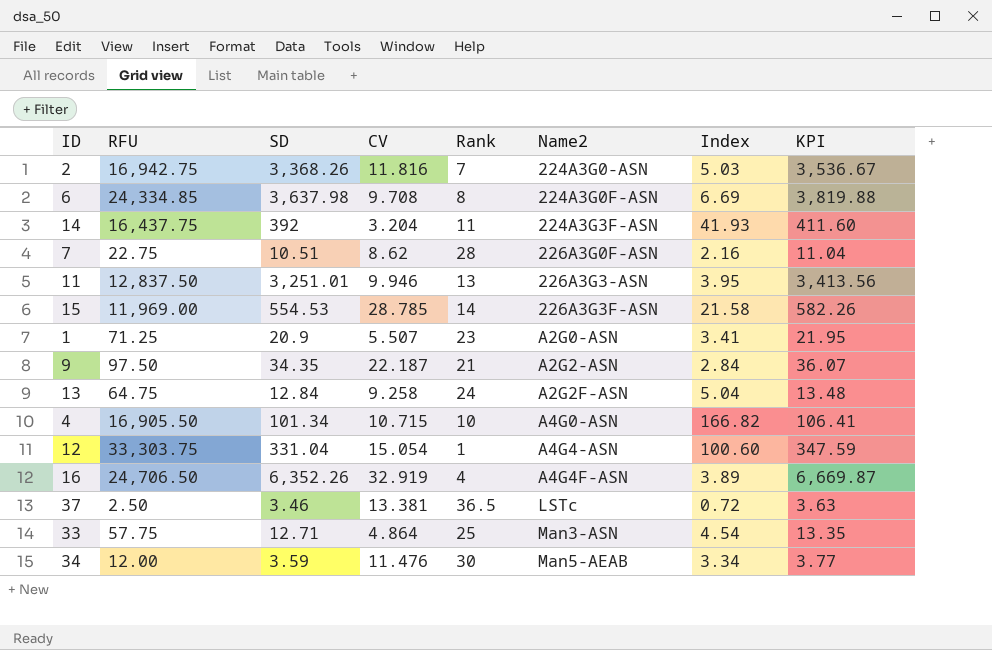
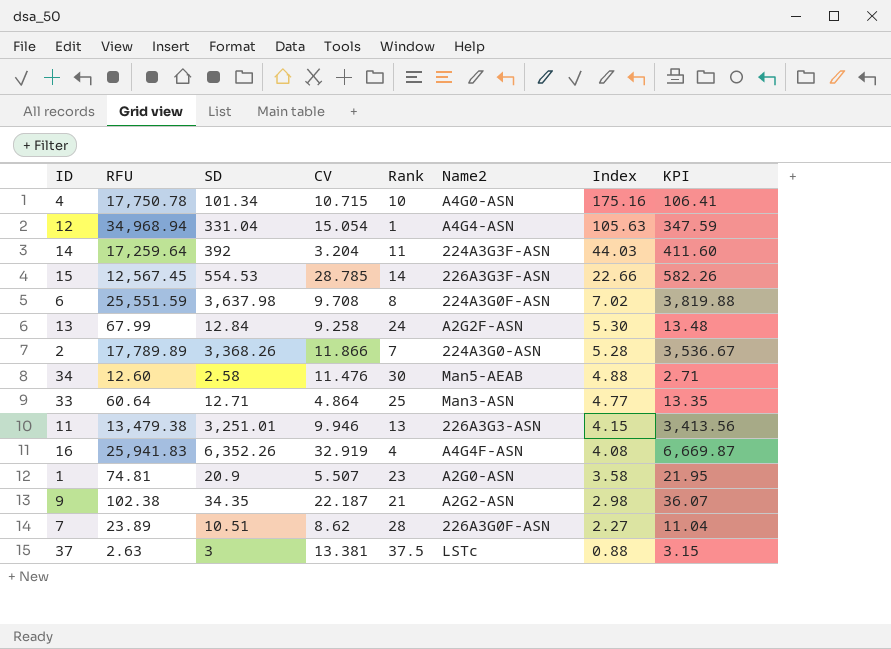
row order: Name2 ascending -> Index descending
4 | RFU: 16,905.50 -> 17,750.78
4 | Index: 166.82 -> 175.16
12 | RFU: 33,303.75 -> 34,968.94
12 | Index: 100.60 -> 105.63
14 | RFU: 16,437.75 -> 17,259.64
14 | Index: 41.93 -> 44.03
15 | RFU: 11,969.00 -> 12,567.45
15 | Index: 21.58 -> 22.66
6 | RFU: 24,334.85 -> 25,551.59
6 | Index: 6.69 -> 7.02
13 | RFU: 64.75 -> 67.99
13 | Index: 5.04 -> 5.30
2 | RFU: 16,942.75 -> 17,789.89
2 | CV: 11.816 -> 11.866
2 | Index: 5.03 -> 5.28
34 | RFU: 12.00 -> 12.60
34 | SD: 3.59 -> 2.58
34 | Index: 3.34 -> 4.88
34 | KPI: 3.77 -> 2.71
33 | RFU: 57.75 -> 60.64
33 | Index: 4.54 -> 4.77
11 | RFU: 12,837.50 -> 13,479.38
11 | Index: 3.95 -> 4.15
16 | RFU: 24,706.50 -> 25,941.83
16 | Index: 3.89 -> 4.08
1 | RFU: 71.25 -> 74.81
1 | Index: 3.41 -> 3.58
9 | RFU: 97.50 -> 102.38
9 | Index: 2.84 -> 2.98
7 | RFU: 22.75 -> 23.89
7 | Index: 2.16 -> 2.27
37 | RFU: 2.50 -> 2.63
37 | SD: 3.46 -> 3
37 | Rank: 36.5 -> 37.5
37 | Index: 0.72 -> 0.88
37 | KPI: 3.63 -> 3.15

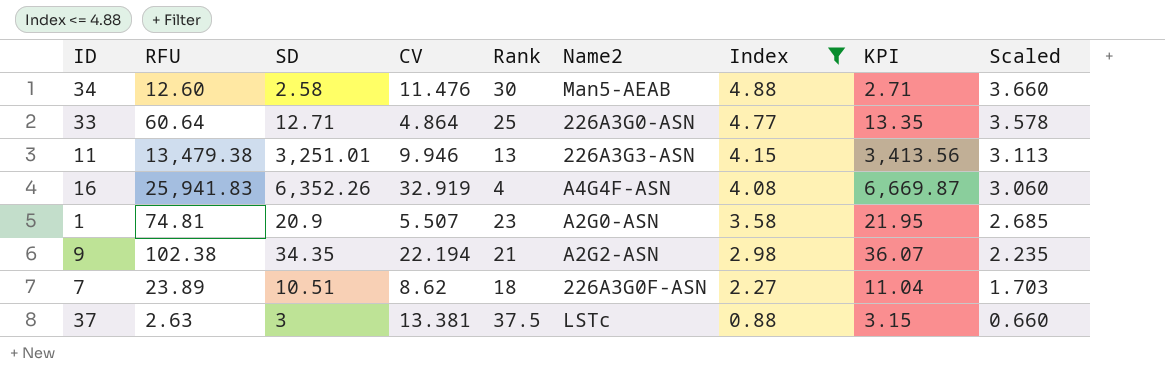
filter: none -> Index <= 4.88
column Scaled | formula: none -> [Index] * 0.75
33 | Name2: Man3-ASN -> 226A3G0-ASN
9 | CV: 22.187 -> 22.194
7 | Rank: 28 -> 18

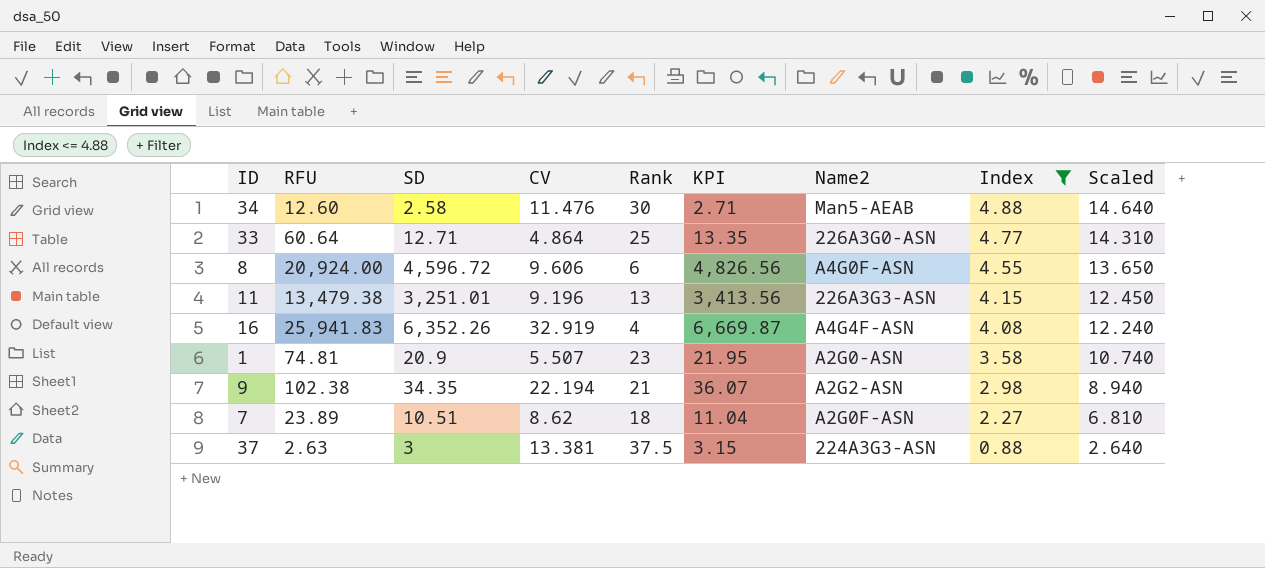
column KPI | position: 8 -> 6
column Scaled | formula: [Index] * 0.75 -> [Index] * 3
row 8: none -> 20,924.00 | 4,596.72 | 9.606 | 6 | 4,826.56 | A4G0F-ASN | 4.55 | 13.650
11 | CV: 9.946 -> 9.196
7 | Name2: 226A3G0F-ASN -> A2G0F-ASN
37 | Name2: LSTc -> 224A3G3-ASN

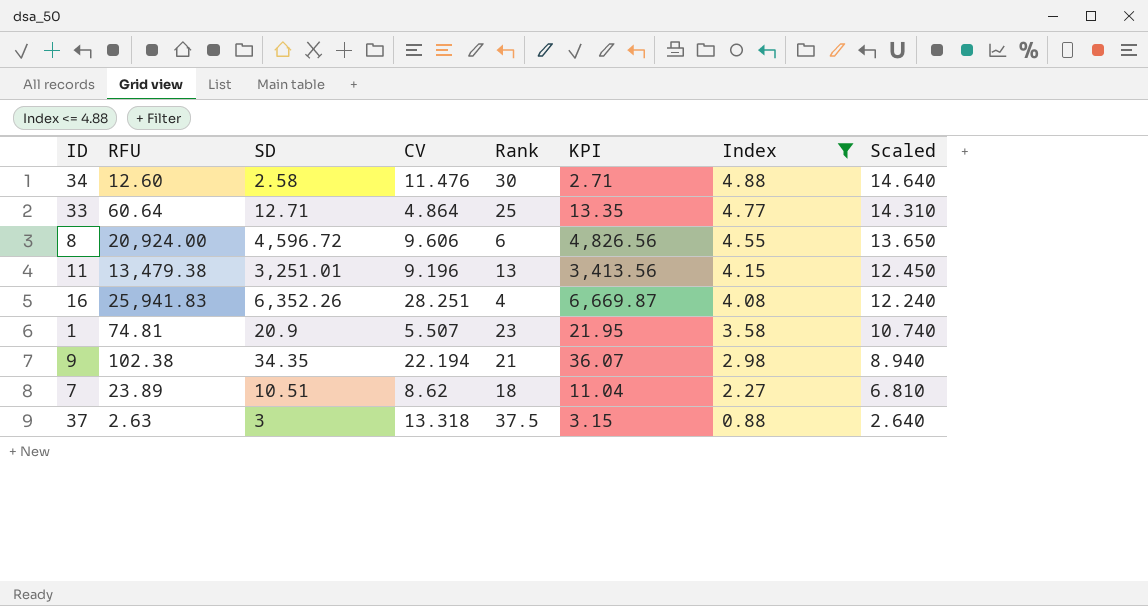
column Name2 | position: 7 -> none
16 | CV: 32.919 -> 28.251
37 | CV: 13.381 -> 13.318

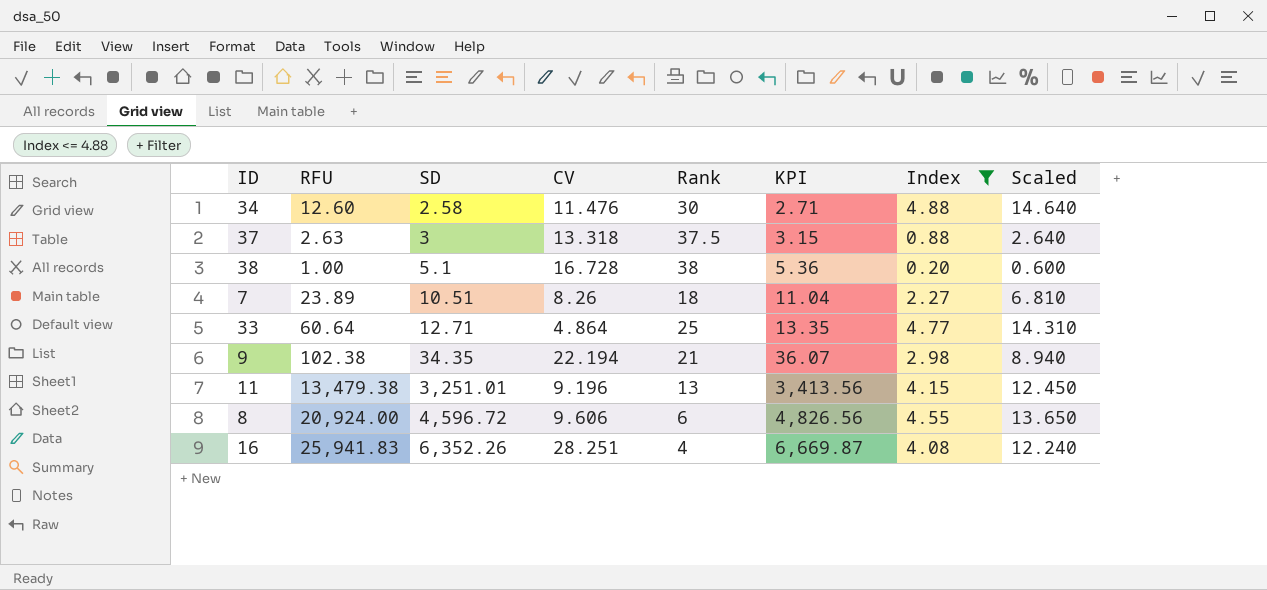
row order: Index descending -> SD ascending
row 1: 74.81 | 20.9 | 5.507 | 23 | 21.95 | 3.58 | 10.740 -> none
row 38: none -> 1.00 | 5.1 | 16.728 | 38 | 5.36 | 0.20 | 0.600
7 | CV: 8.62 -> 8.26

